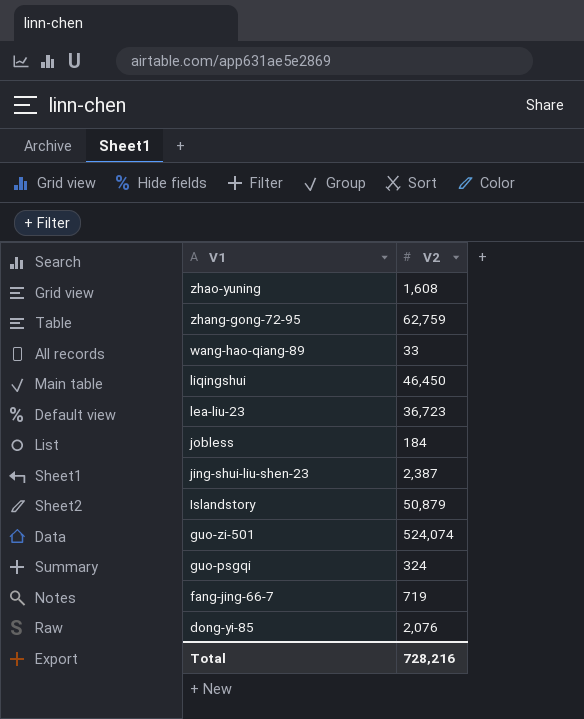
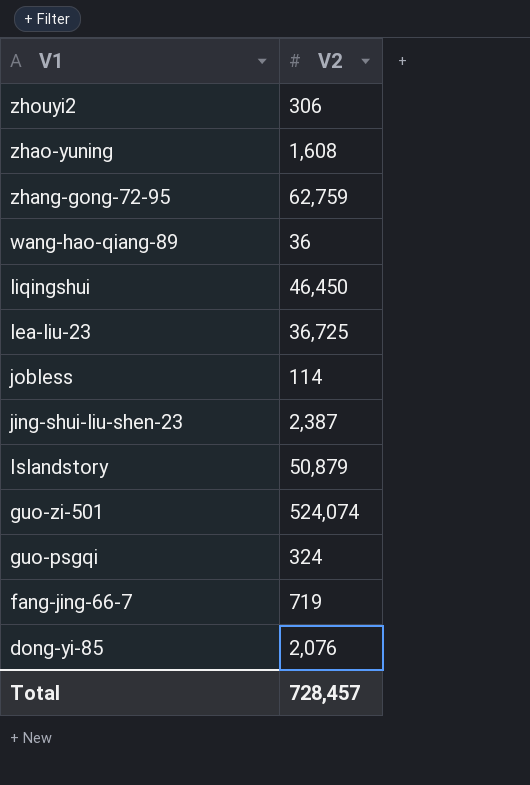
row zhouyi2: none -> 306
wang-hao-qiang-89 | V2: 33 -> 36
lea-liu-23 | V2: 36,723 -> 36,725
jobless | V2: 184 -> 114
Total | V2: 728,216 -> 728,457

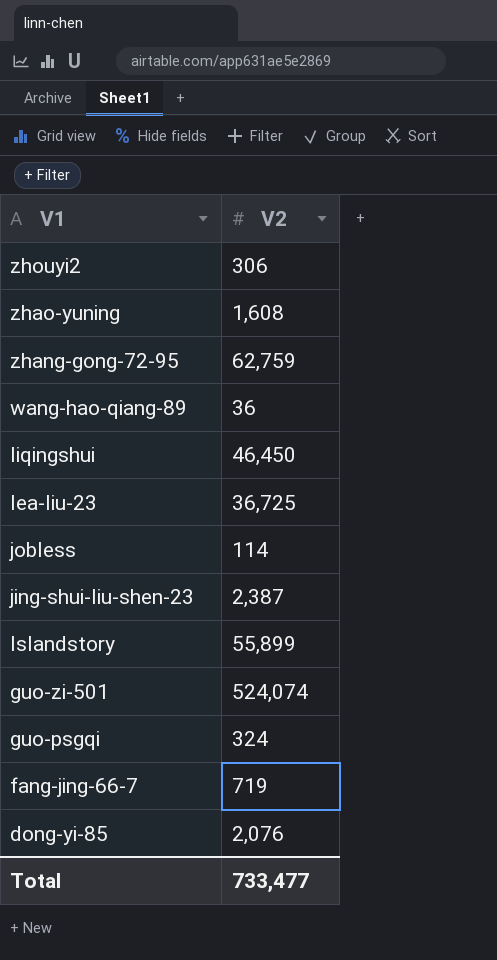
Islandstory | V2: 50,879 -> 55,899
Total | V2: 728,457 -> 733,477

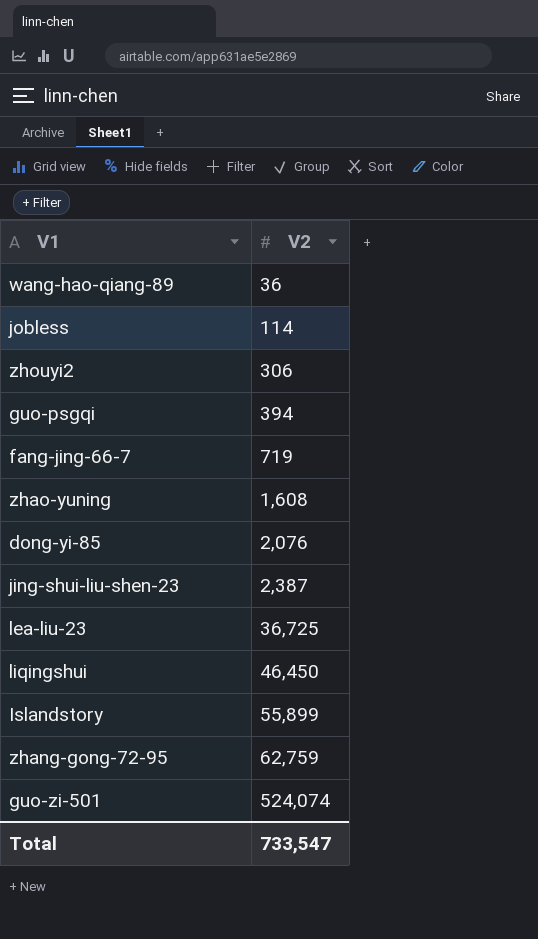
row order: V1 descending -> V2 ascending
guo-psgqi | V2: 324 -> 394
Total | V2: 733,477 -> 733,547

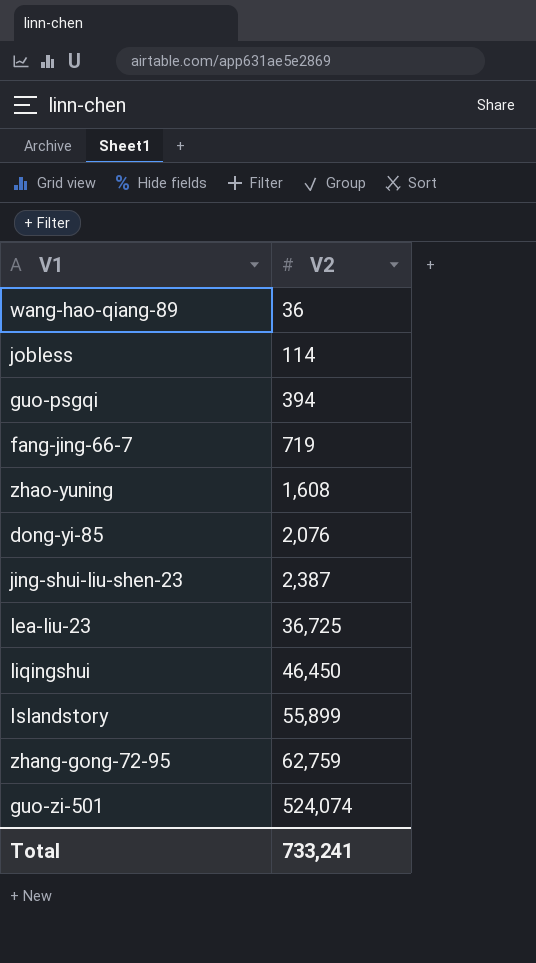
row zhouyi2: 306 -> none
Total | V2: 733,547 -> 733,241

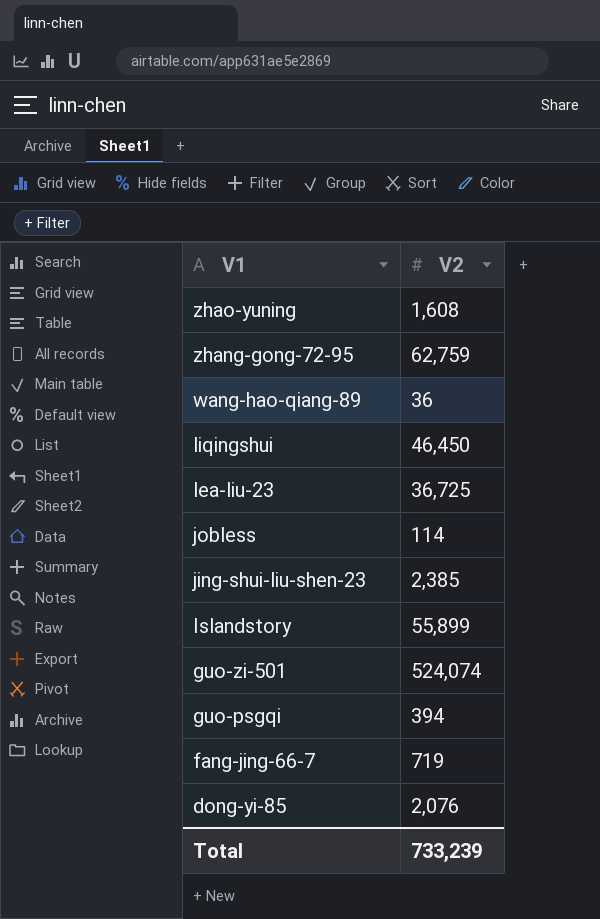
row order: V2 ascending -> V1 descending
jing-shui-liu-shen-23 | V2: 2,387 -> 2,385
Total | V2: 733,241 -> 733,239

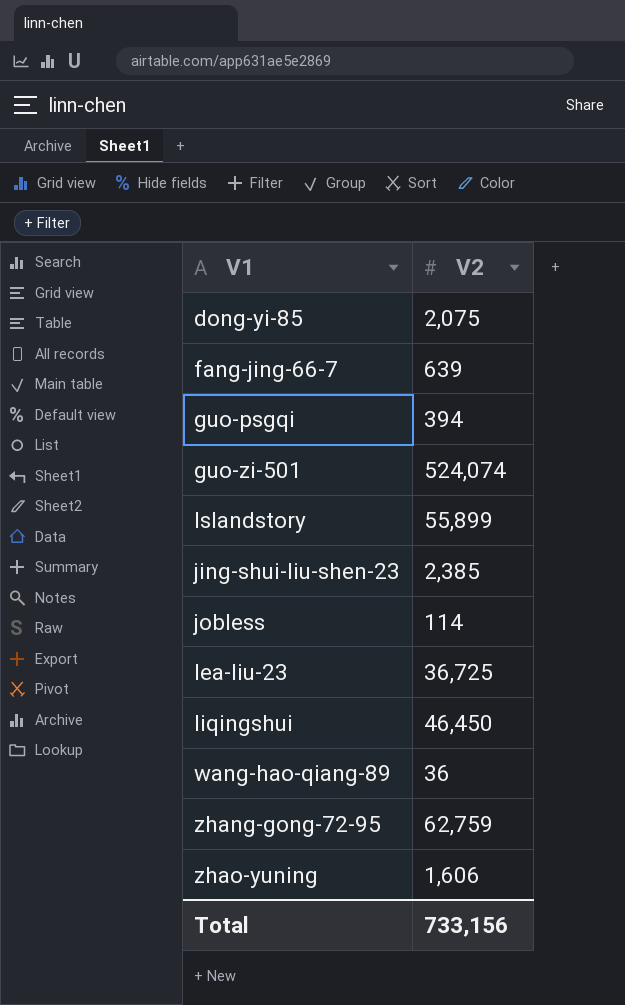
row order: V1 descending -> V1 ascending
dong-yi-85 | V2: 2,076 -> 2,075
fang-jing-66-7 | V2: 719 -> 639
zhao-yuning | V2: 1,608 -> 1,606
Total | V2: 733,239 -> 733,156

